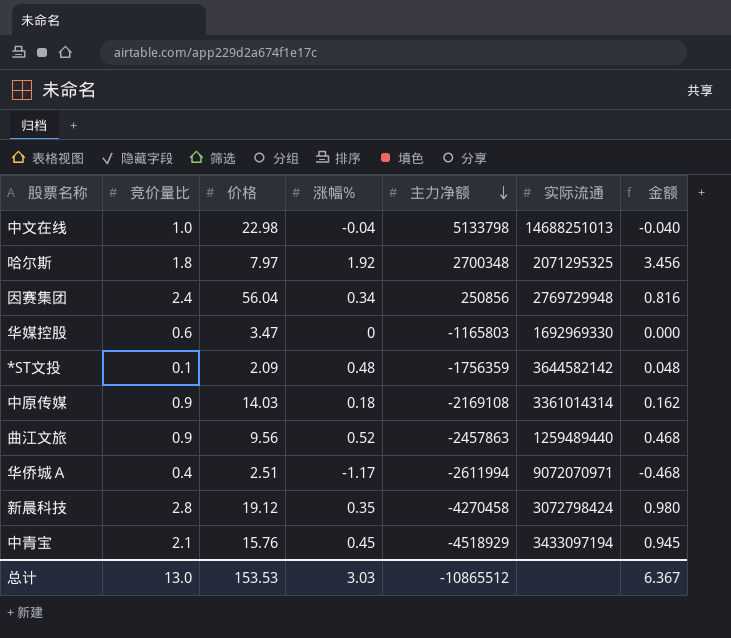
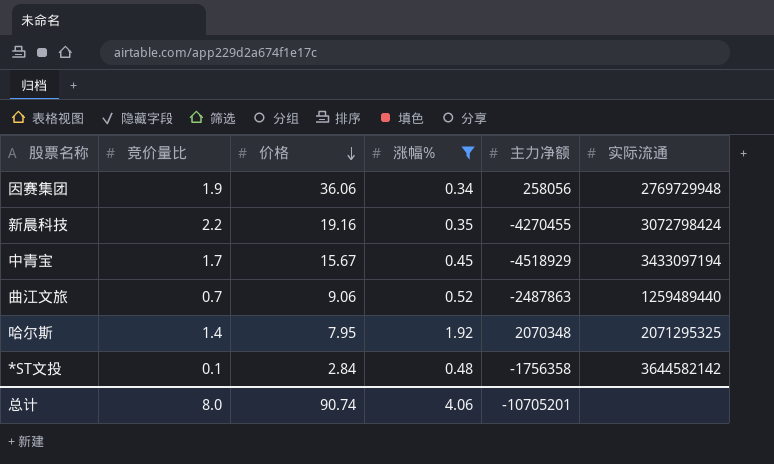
filter: none -> 涨幅% >= 0.34
row order: 主力净额 descending -> 价格 descending
column 金额 | formula: [竞价量比] * [涨幅%] -> none
因赛集团 | 竞价量比: 2.4 -> 1.9
因赛集团 | 价格: 56.04 -> 36.06
因赛集团 | 主力净额: 250856 -> 258056
新晨科技 | 竞价量比: 2.8 -> 2.2
新晨科技 | 价格: 19.12 -> 19.16
新晨科技 | 主力净额: -4270458 -> -4270455
中青宝 | 竞价量比: 2.1 -> 1.7
中青宝 | 价格: 15.76 -> 15.67
曲江文旅 | 竞价量比: 0.9 -> 0.7
曲江文旅 | 价格: 9.56 -> 9.06
曲江文旅 | 主力净额: -2457863 -> -2487863
哈尔斯 | 竞价量比: 1.8 -> 1.4
哈尔斯 | 价格: 7.97 -> 7.95
哈尔斯 | 主力净额: 2700348 -> 2070348
*ST文投 | 价格: 2.09 -> 2.84
*ST文投 | 主力净额: -1756359 -> -1756358
总计 | 竞价量比: 13.0 -> 8.0
总计 | 价格: 153.53 -> 90.74
总计 | 涨幅%: 3.03 -> 4.06
总计 | 主力净额: -10865512 -> -10705201

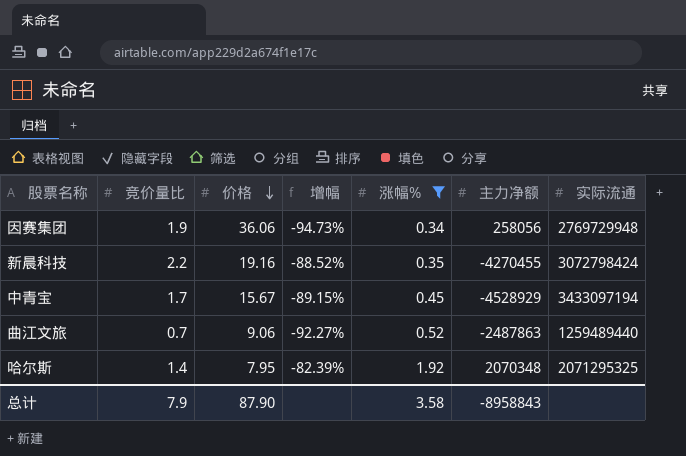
column 增幅 | formula: none -> ([竞价量比] - [价格]) / [价格]
row *ST文投: 0.1 | 2.84 | 0.48 | -1756358 | 3644582142 -> none
中青宝 | 主力净额: -4518929 -> -4528929
总计 | 竞价量比: 8.0 -> 7.9
总计 | 价格: 90.74 -> 87.90
总计 | 涨幅%: 4.06 -> 3.58
总计 | 主力净额: -10705201 -> -8958843

